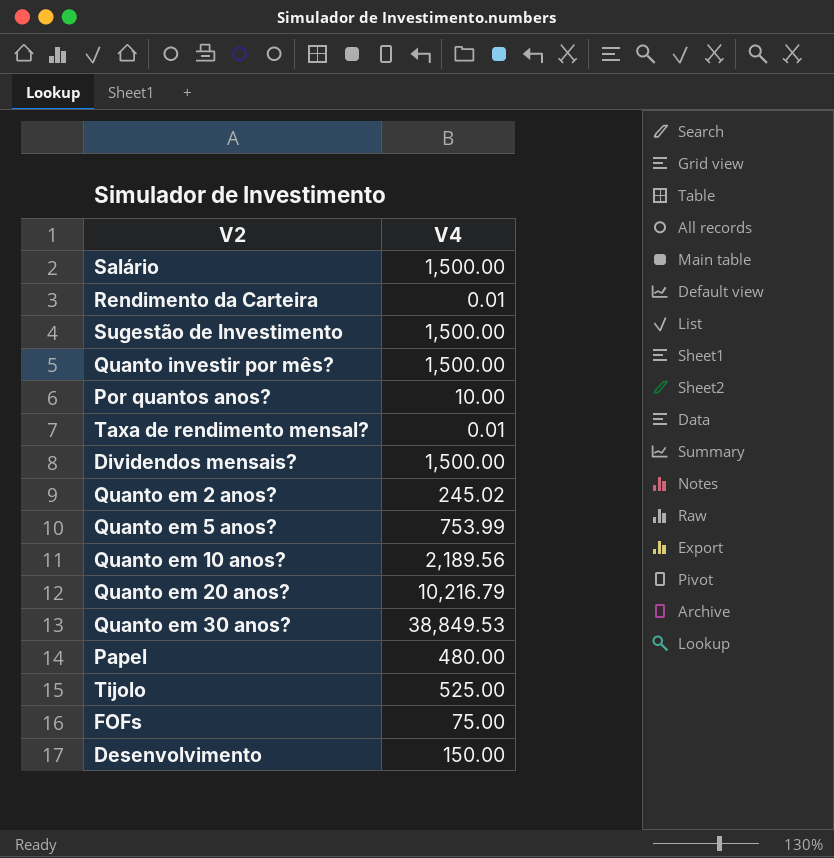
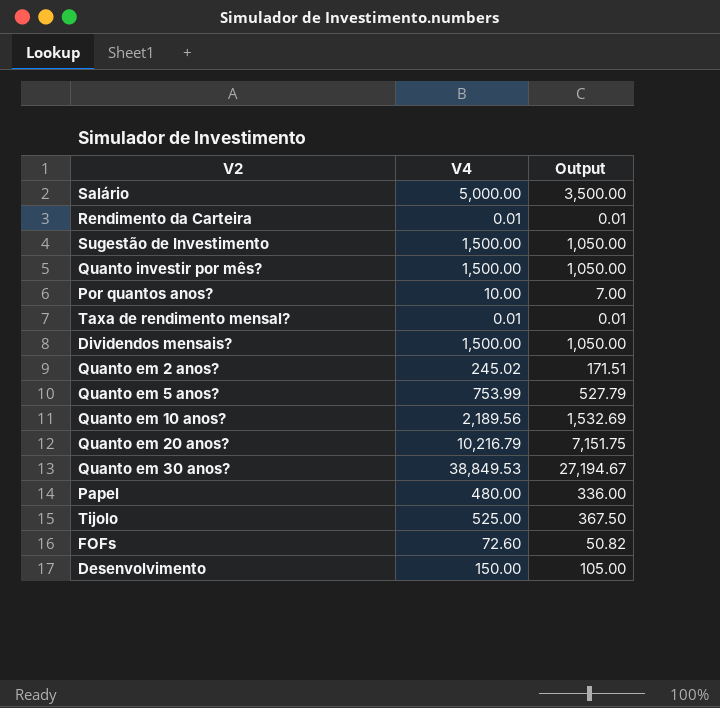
column Output | formula: none -> [V4] * 0.7
Salário | V4: 1,500.00 -> 5,000.00
FOFs | V4: 75.00 -> 72.60

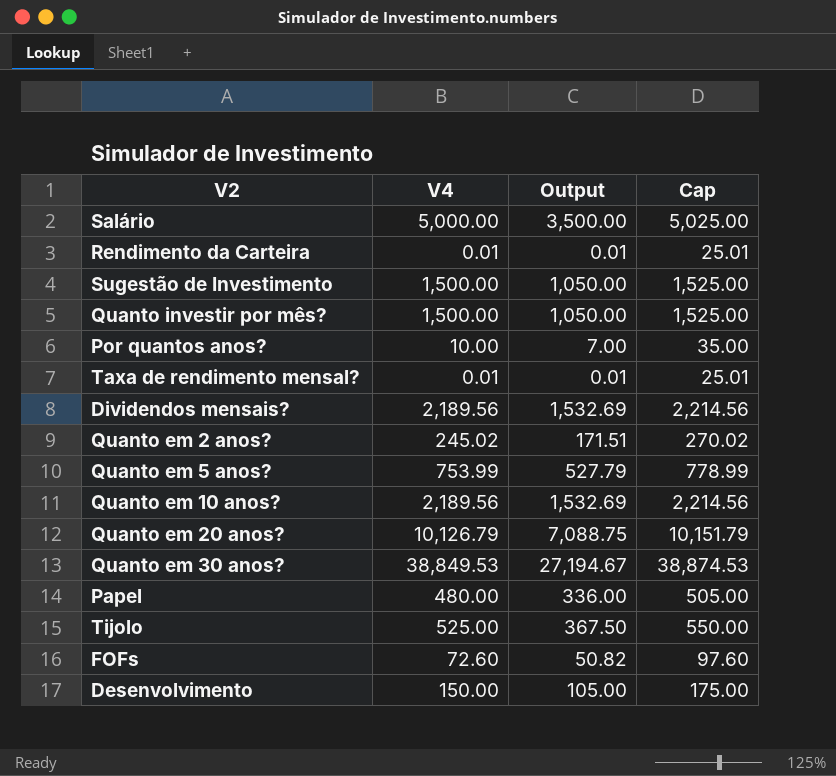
column Cap | formula: none -> [V4] + 25
Dividendos mensais? | V4: 1,500.00 -> 2,189.56
Dividendos mensais? | Output: 1,050.00 -> 1,532.69
Quanto em 20 anos? | V4: 10,216.79 -> 10,126.79
Quanto em 20 anos? | Output: 7,151.75 -> 7,088.75

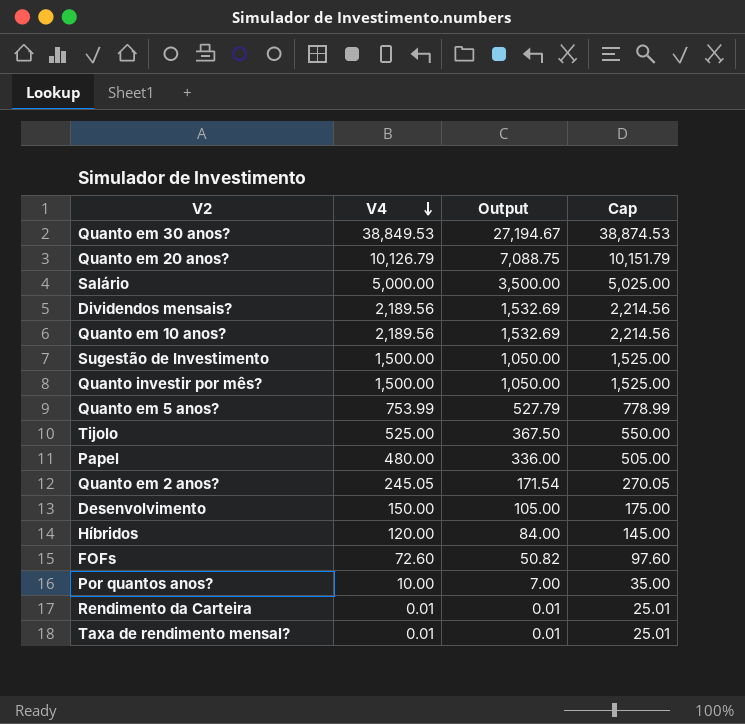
row order: none -> V4 descending
Quanto em 2 anos? | V4: 245.02 -> 245.05
Quanto em 2 anos? | Output: 171.51 -> 171.54
Quanto em 2 anos? | Cap: 270.02 -> 270.05
row Híbridos: none -> 120.00 | 84.00 | 145.00

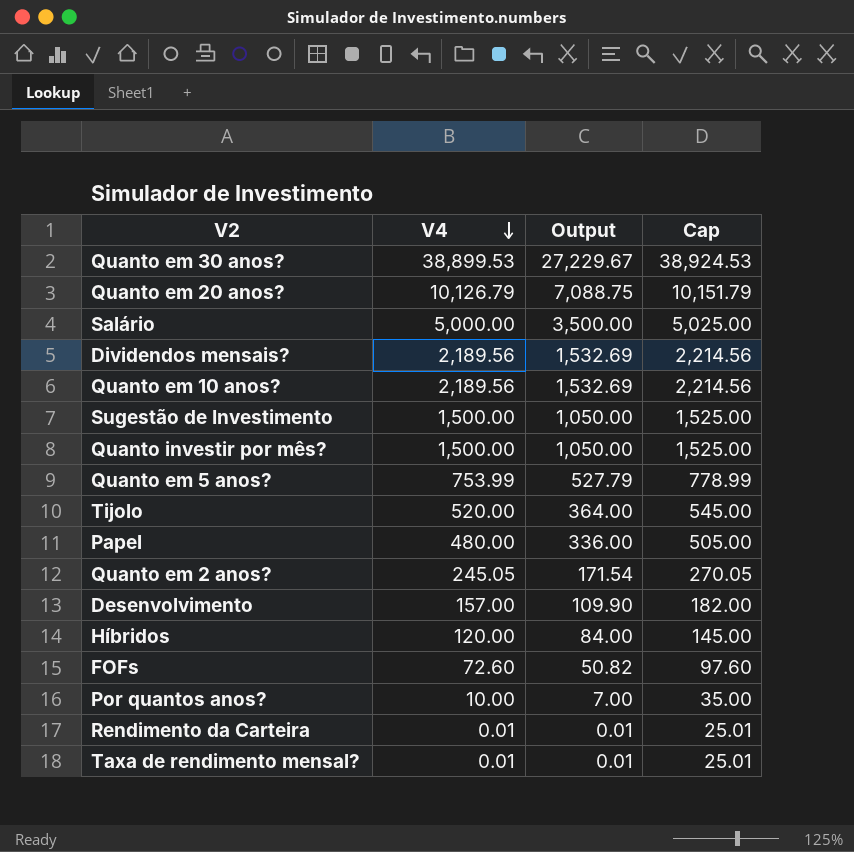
Quanto em 30 anos? | V4: 38,849.53 -> 38,899.53
Quanto em 30 anos? | Output: 27,194.67 -> 27,229.67
Quanto em 30 anos? | Cap: 38,874.53 -> 38,924.53
Tijolo | V4: 525.00 -> 520.00
Tijolo | Output: 367.50 -> 364.00
Tijolo | Cap: 550.00 -> 545.00
Desenvolvimento | V4: 150.00 -> 157.00
Desenvolvimento | Output: 105.00 -> 109.90
Desenvolvimento | Cap: 175.00 -> 182.00

